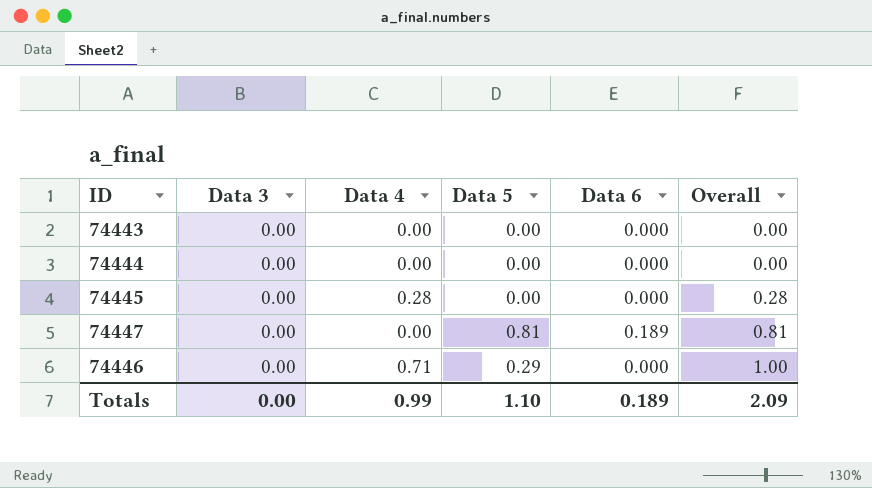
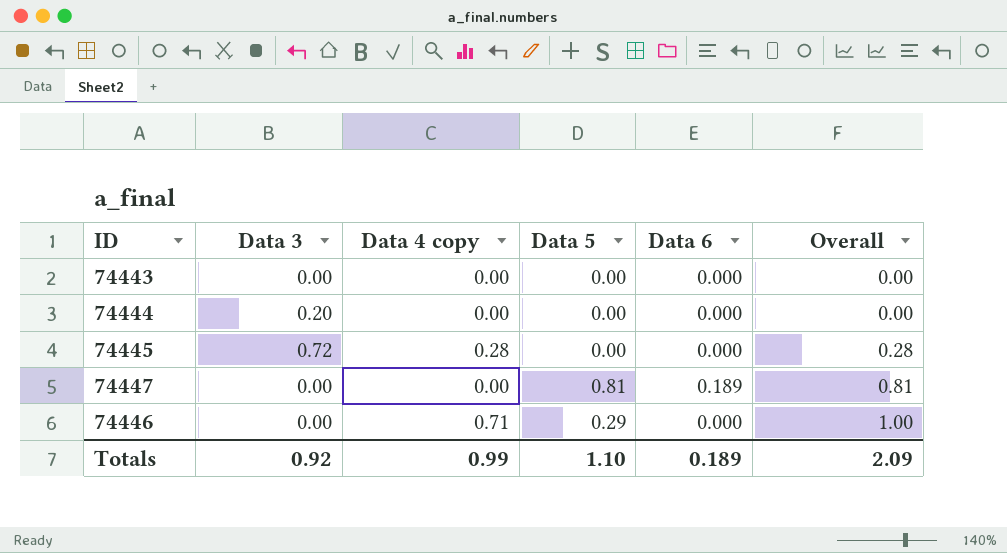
column name: Data 4 -> Data 4 copy
74444 | Data 3: 0.00 -> 0.20
74445 | Data 3: 0.00 -> 0.72
Totals | Data 3: 0.00 -> 0.92

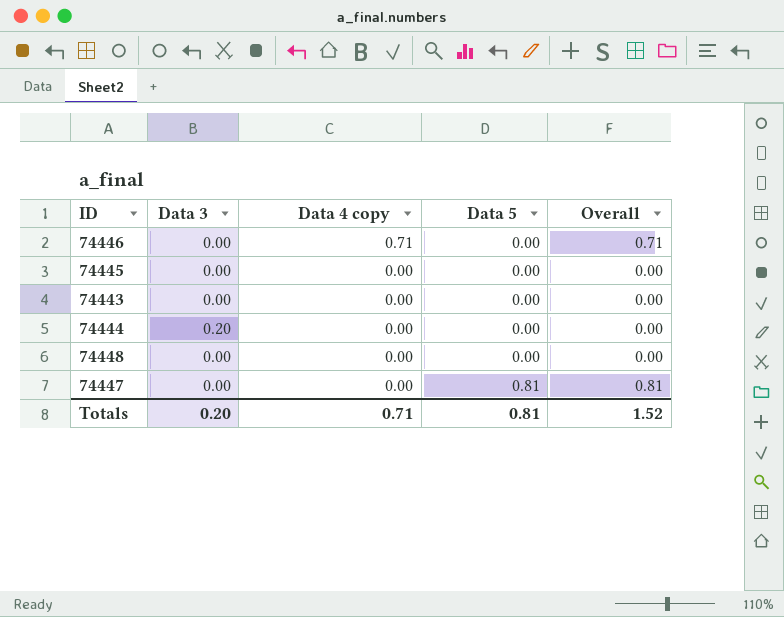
row order: Overall ascending -> Data 4 copy descending
column Data 6 | position: 5 -> none
74446 | Data 5: 0.29 -> 0.00
74446 | Overall: 1.00 -> 0.71
74445 | Data 3: 0.72 -> 0.00
74445 | Data 4 copy: 0.28 -> 0.00
74445 | Overall: 0.28 -> 0.00
row 74448: none -> 0.00 | 0.00 | 0.00 | 0.00
Totals | Data 3: 0.92 -> 0.20
Totals | Data 4 copy: 0.99 -> 0.71
Totals | Data 5: 1.10 -> 0.81
Totals | Overall: 2.09 -> 1.52

